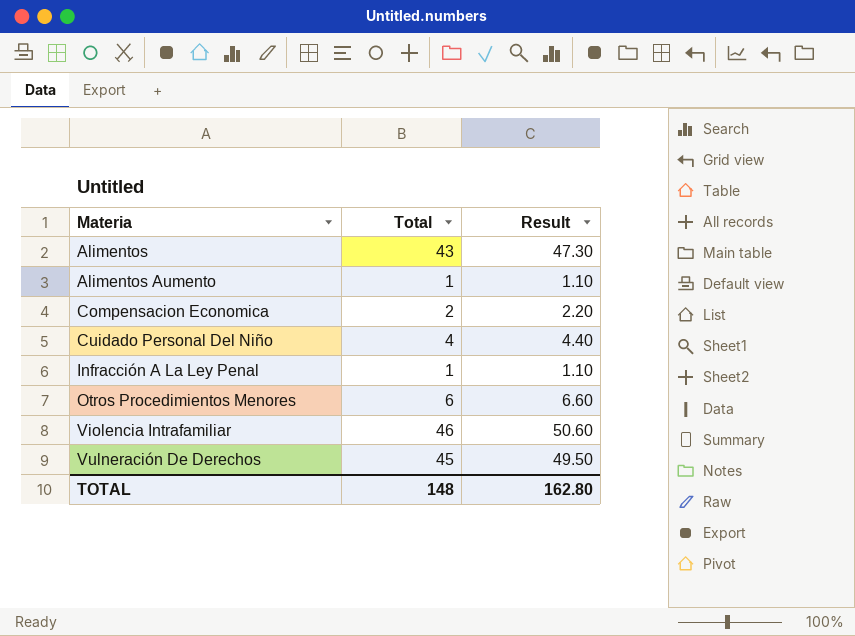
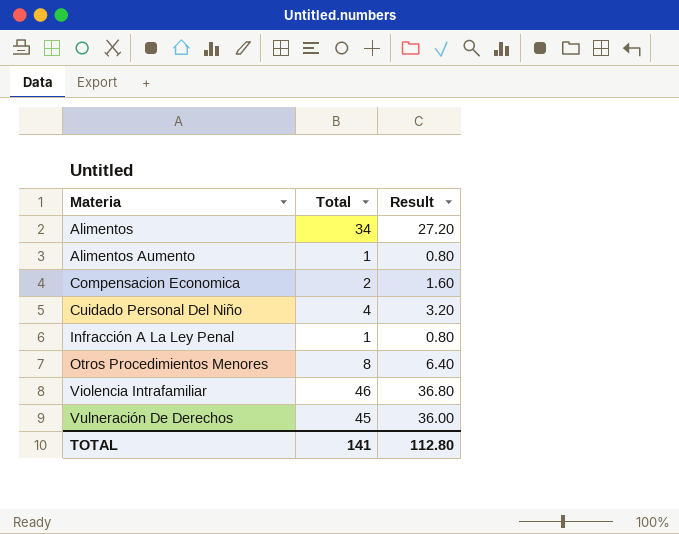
column Result | formula: [Total] * 1.1 -> [Total] * 0.8
Alimentos | Total: 43 -> 34
Otros Procedimientos Menores | Total: 6 -> 8
TOTAL | Total: 148 -> 141
TOTAL | Result: 162.80 -> 112.80

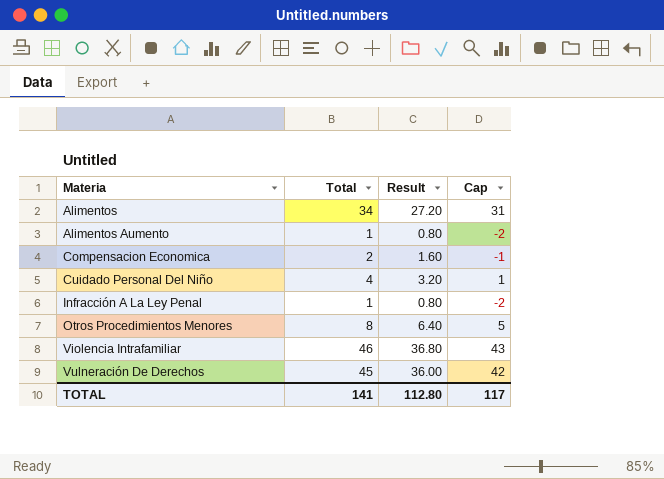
column Cap | formula: none -> [Total] - 3

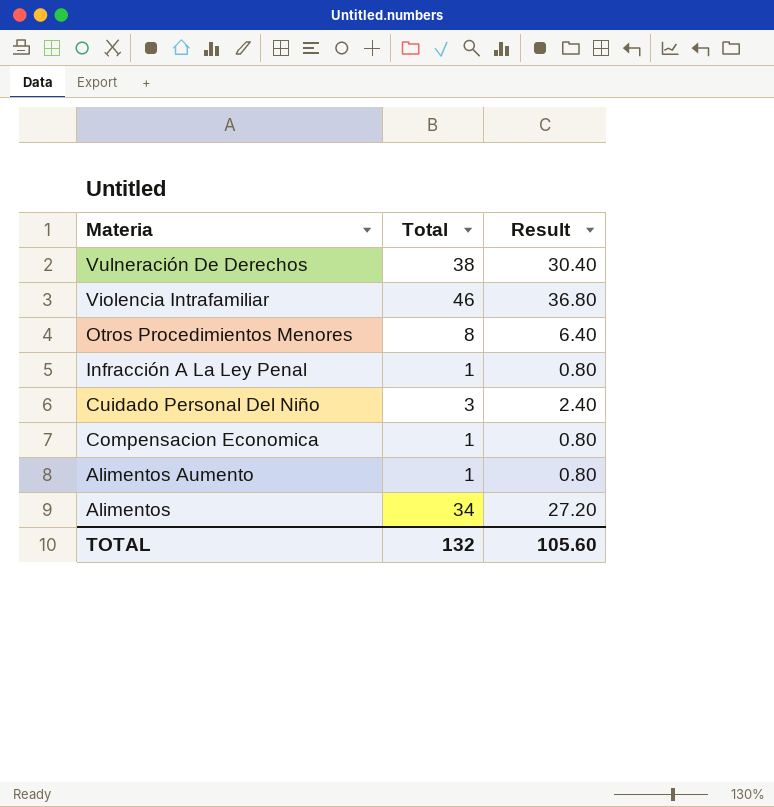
row order: Materia ascending -> Materia descending
column Cap | formula: [Total] - 3 -> none
Vulneración De Derechos | Total: 45 -> 38
Vulneración De Derechos | Result: 36.00 -> 30.40
Cuidado Personal Del Niño | Total: 4 -> 3
Cuidado Personal Del Niño | Result: 3.20 -> 2.40
Compensacion Economica | Total: 2 -> 1
Compensacion Economica | Result: 1.60 -> 0.80
TOTAL | Total: 141 -> 132
TOTAL | Result: 112.80 -> 105.60

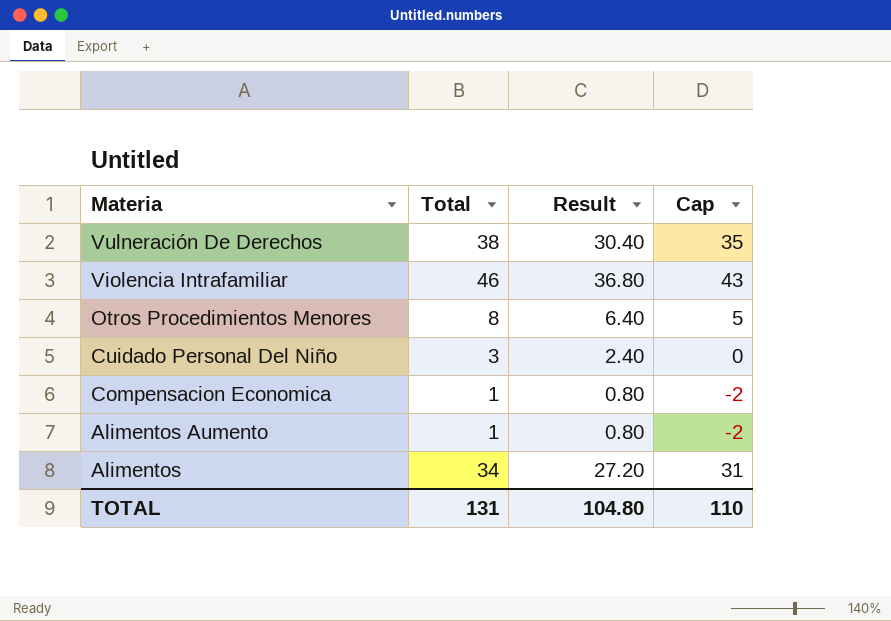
column Cap | formula: none -> [Total] - 3
row Infracción A La Ley Penal: 1 | 0.80 -> none
TOTAL | Total: 132 -> 131
TOTAL | Result: 105.60 -> 104.80

